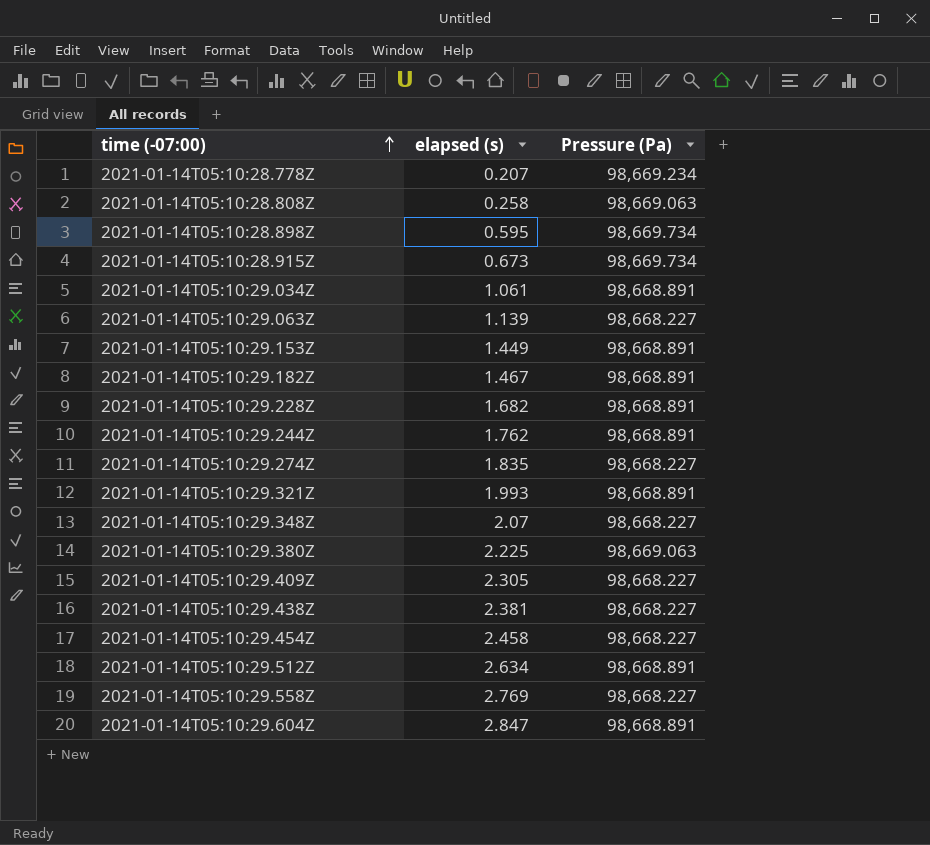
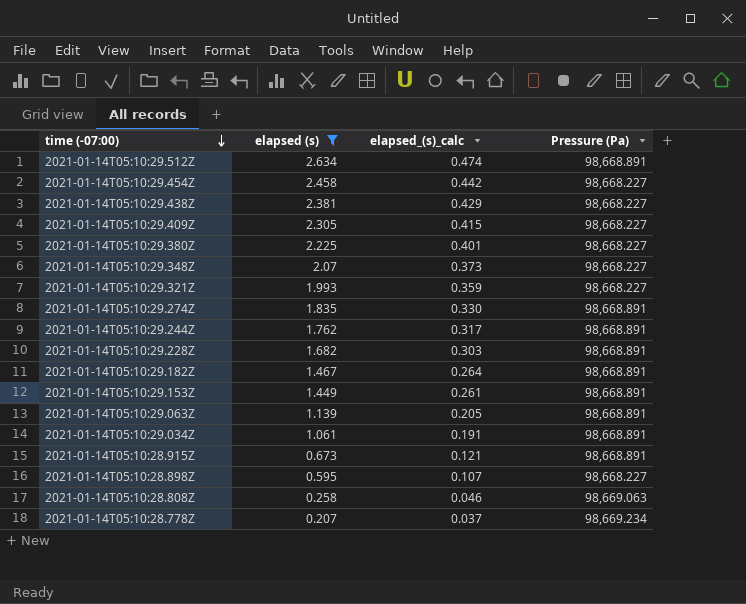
filter: none -> elapsed (s) <= 2.634
row order: time (-07:00) ascending -> time (-07:00) descending
column elapsed_(s)_calc | formula: none -> [elapsed (s)] * 0.18
2021-01-14T05:10:29.380Z | Pressure (Pa): 98,669.063 -> 98,668.227
2021-01-14T05:10:29.321Z | Pressure (Pa): 98,668.891 -> 98,668.227
2021-01-14T05:10:29.274Z | Pressure (Pa): 98,668.227 -> 98,668.891
2021-01-14T05:10:29.063Z | Pressure (Pa): 98,668.227 -> 98,668.891
2021-01-14T05:10:28.915Z | Pressure (Pa): 98,669.734 -> 98,668.891
2021-01-14T05:10:28.898Z | Pressure (Pa): 98,669.734 -> 98,668.227

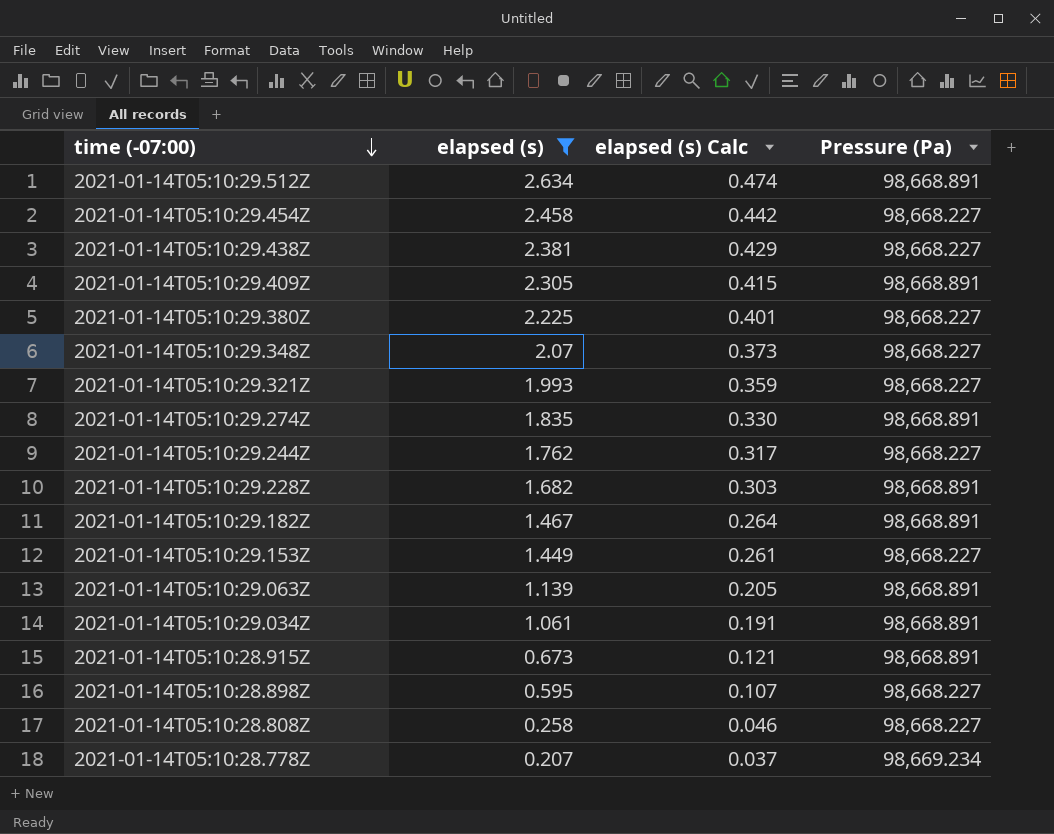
column name: elapsed_(s)_calc -> elapsed (s) Calc
2021-01-14T05:10:29.409Z | Pressure (Pa): 98,668.227 -> 98,668.891
2021-01-14T05:10:29.244Z | Pressure (Pa): 98,668.891 -> 98,668.227
2021-01-14T05:10:29.153Z | Pressure (Pa): 98,668.891 -> 98,668.227
2021-01-14T05:10:28.808Z | Pressure (Pa): 98,669.063 -> 98,668.227

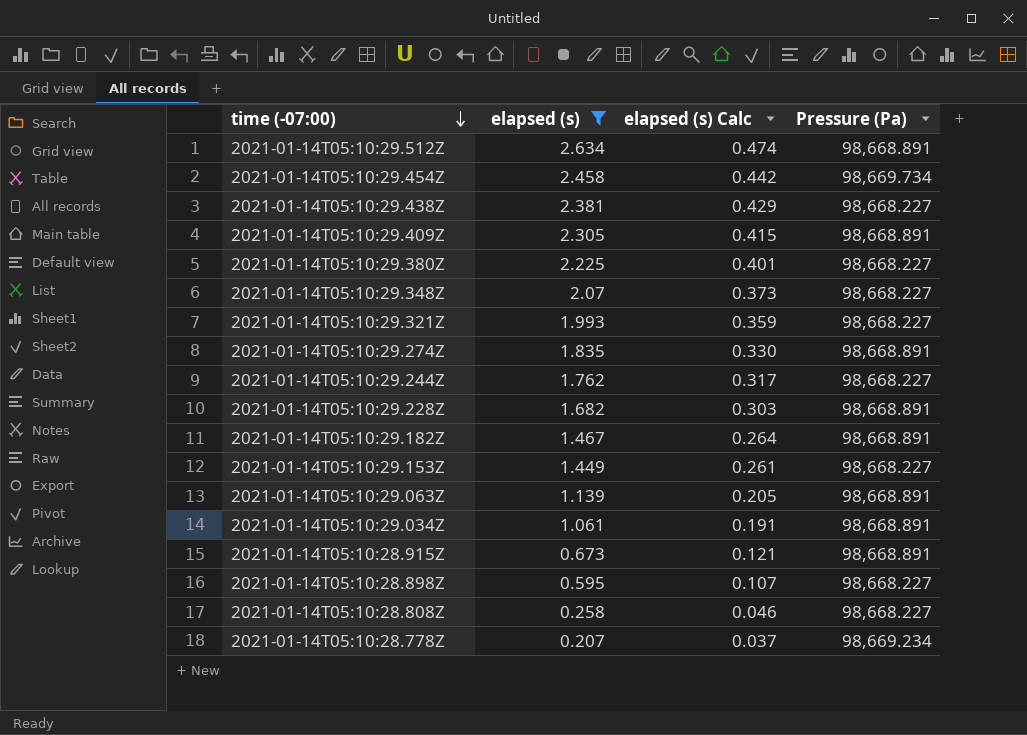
2021-01-14T05:10:29.454Z | Pressure (Pa): 98,668.227 -> 98,669.734

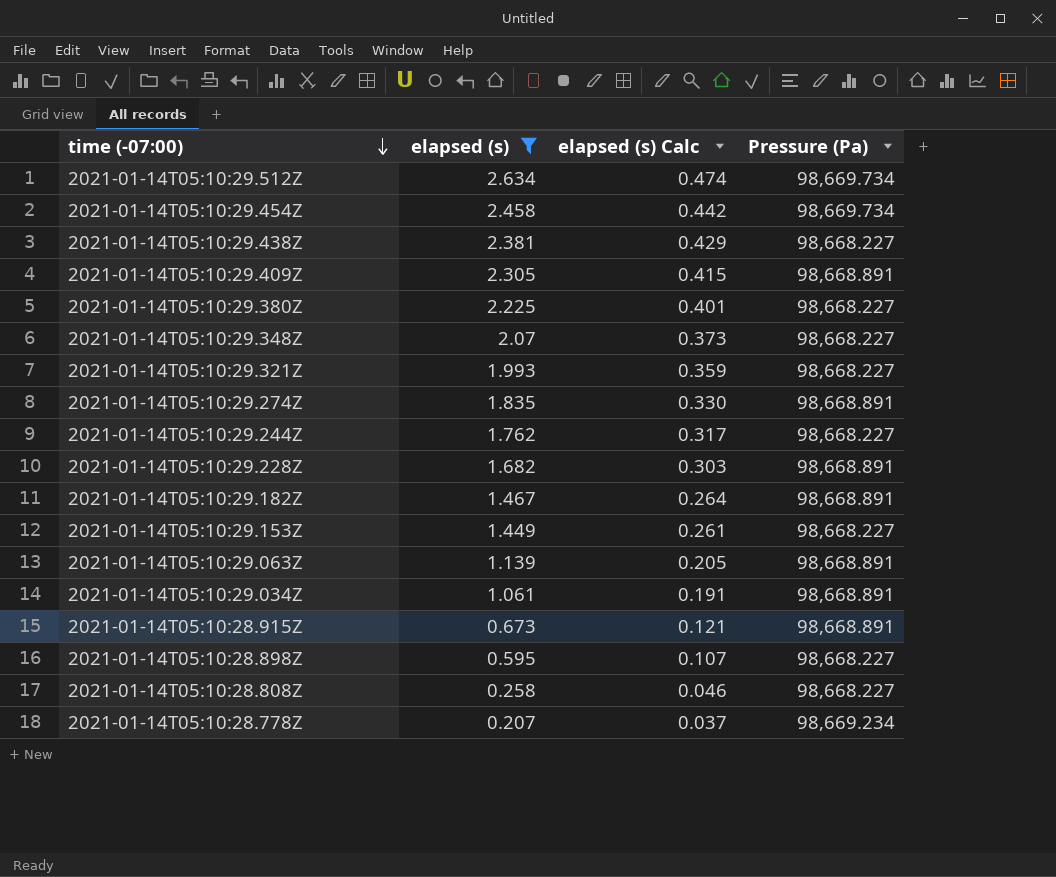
2021-01-14T05:10:29.512Z | Pressure (Pa): 98,668.891 -> 98,669.734

